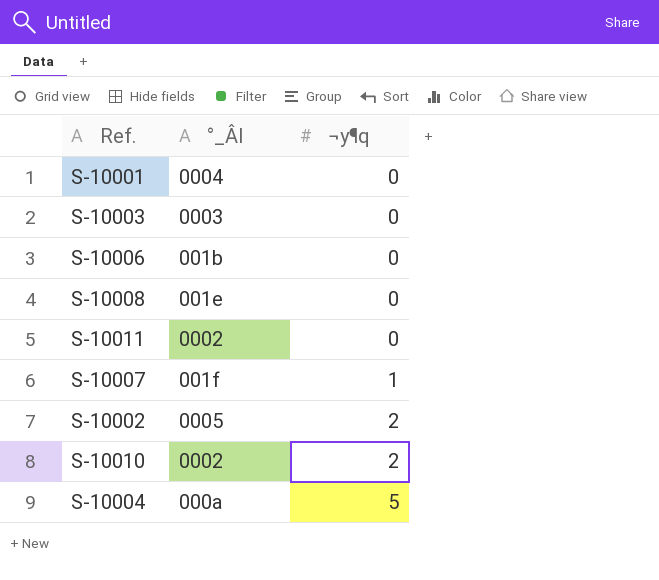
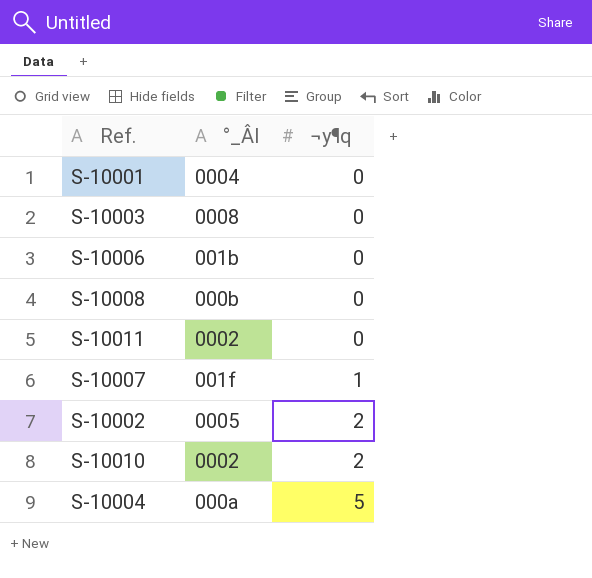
S-10003 | °_ÂI: 0003 -> 0008
S-10008 | °_ÂI: 001e -> 000b

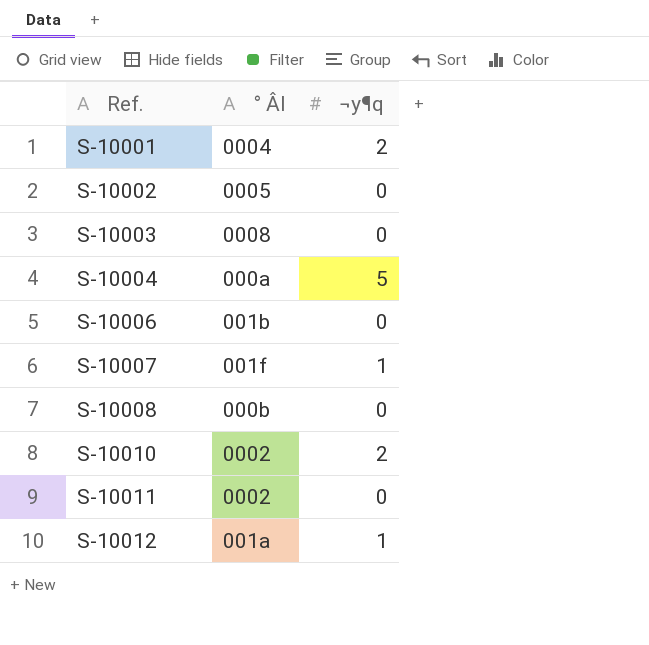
row order: ¬y¶q ascending -> Ref. ascending
column name: °_ÂI -> ° ÂI
S-10001 | ¬y¶q: 0 -> 2
S-10002 | ¬y¶q: 2 -> 0
row S-10012: none -> 001a | 1

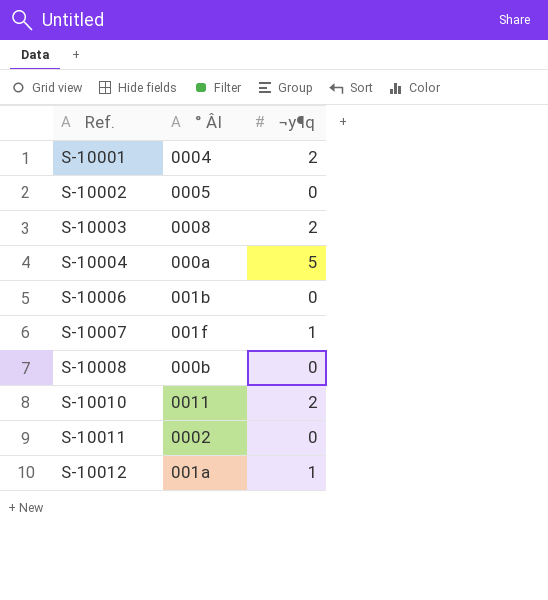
S-10003 | ¬y¶q: 0 -> 2
S-10010 | ° ÂI: 0002 -> 0011

